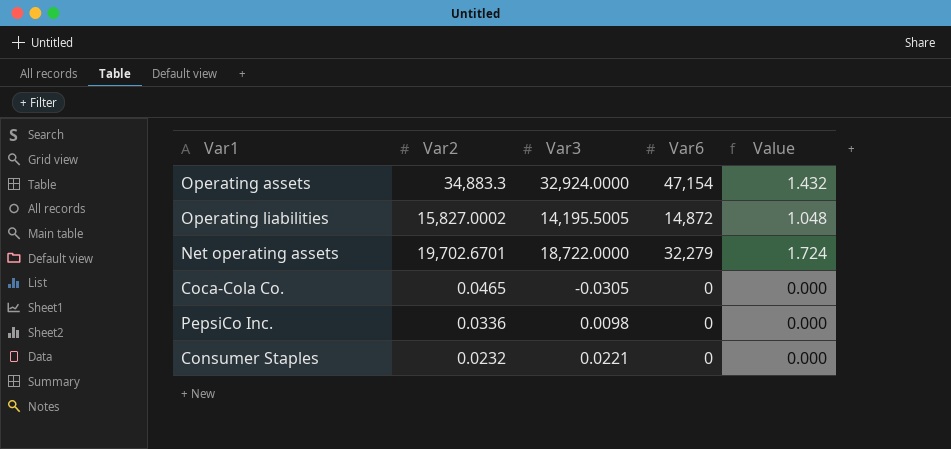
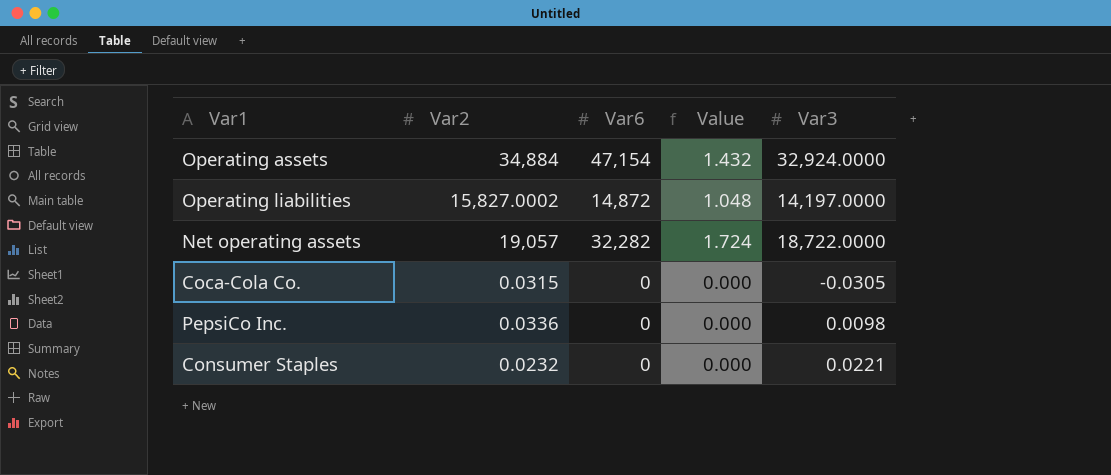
column Var3 | position: 3 -> 5
Operating assets | Var2: 34,883.3 -> 34,884
Operating liabilities | Var3: 14,195.5005 -> 14,197.0000
Net operating assets | Var2: 19,702.6701 -> 19,057
Net operating assets | Var6: 32,279 -> 32,282
Coca-Cola Co. | Var2: 0.0465 -> 0.0315

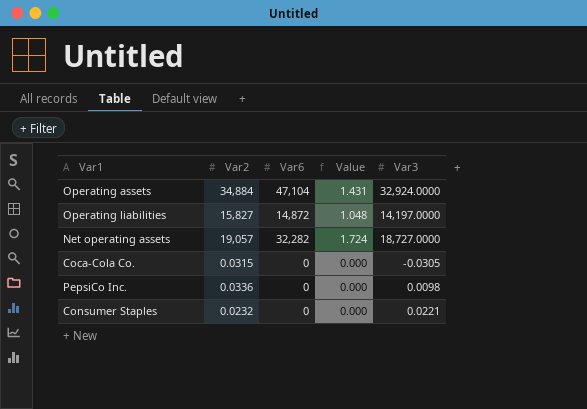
Operating assets | Var6: 47,154 -> 47,104
Operating assets | Value: 1.432 -> 1.431
Operating liabilities | Var2: 15,827.0002 -> 15,827
Net operating assets | Var3: 18,722.0000 -> 18,727.0000

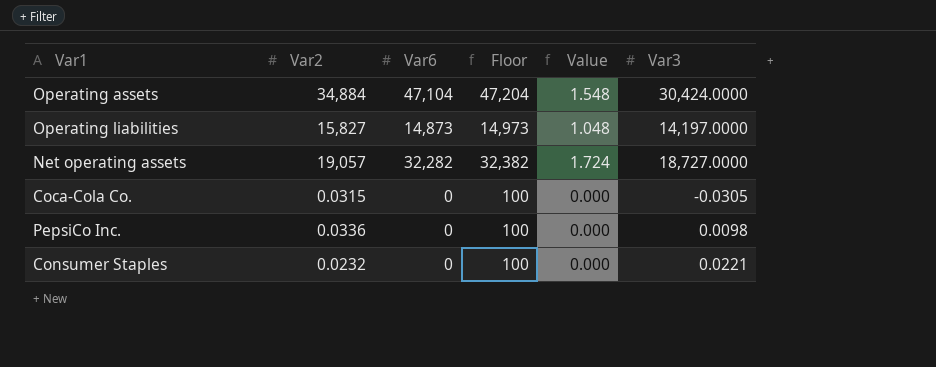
column Floor | formula: none -> [Var6] + 100
Operating assets | Value: 1.431 -> 1.548
Operating assets | Var3: 32,924.0000 -> 30,424.0000
Operating liabilities | Var6: 14,872 -> 14,873

